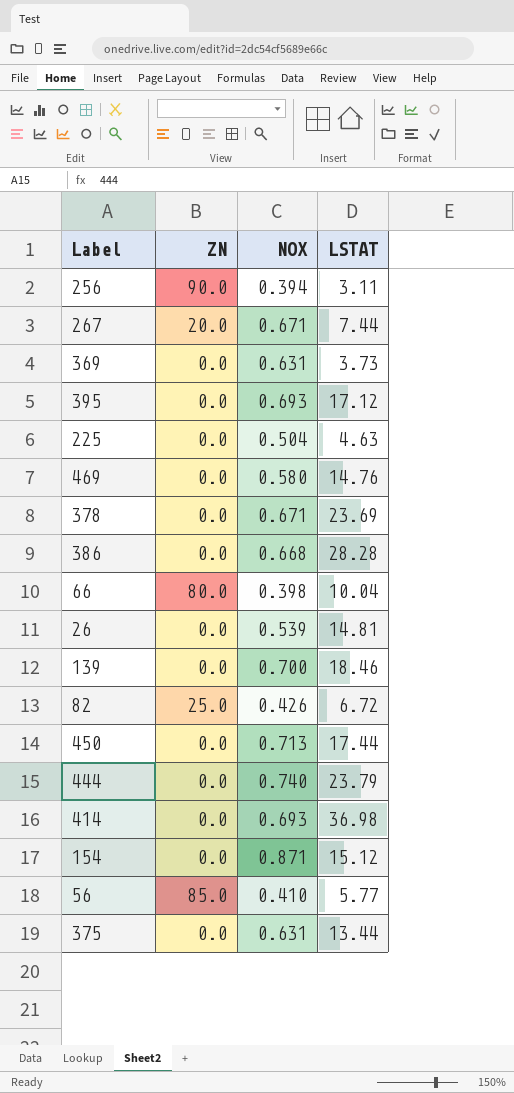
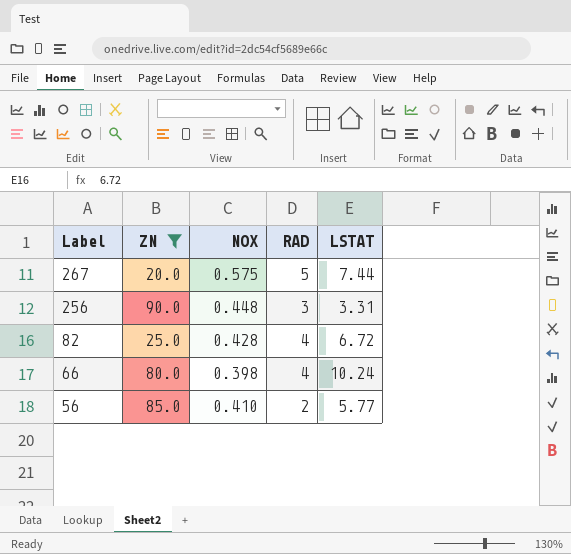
filter: none -> ZN != 0.0
row order: none -> Label descending
column RAD | position: none -> 4
267 | NOX: 0.671 -> 0.575
256 | NOX: 0.394 -> 0.448
256 | LSTAT: 3.11 -> 3.31
82 | NOX: 0.426 -> 0.428
66 | LSTAT: 10.04 -> 10.24

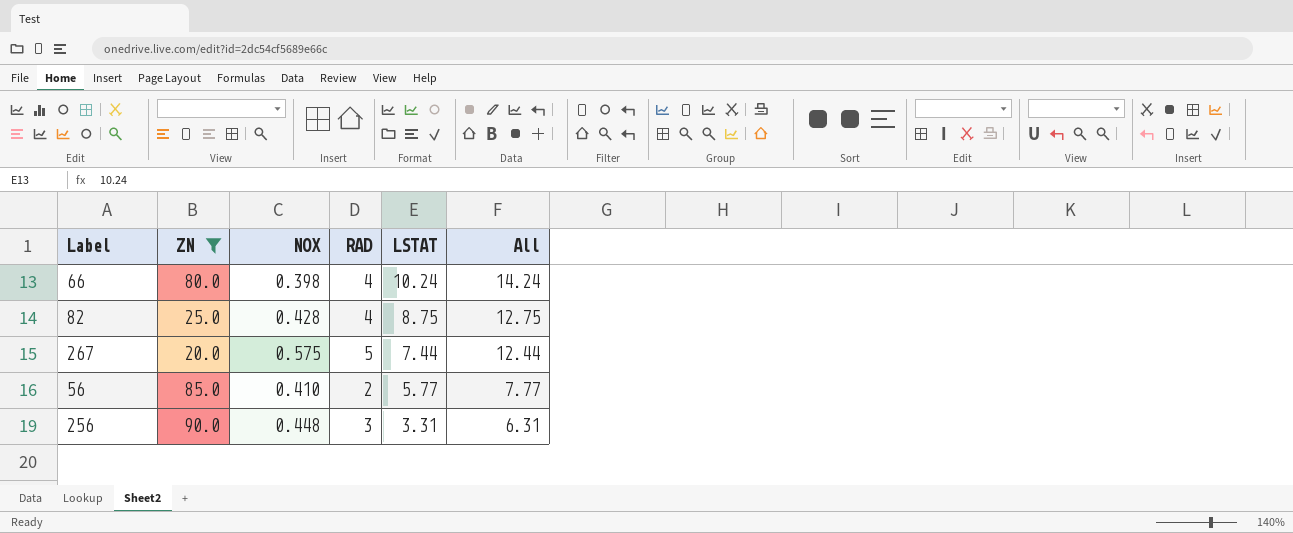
row order: Label descending -> LSTAT descending
column All | formula: none -> [RAD] + [LSTAT]
82 | LSTAT: 6.72 -> 8.75

